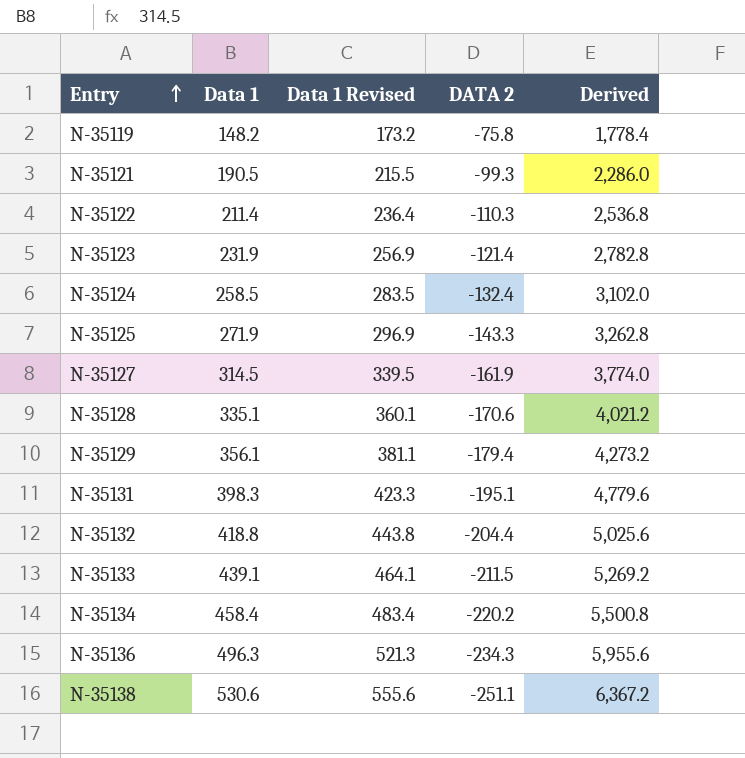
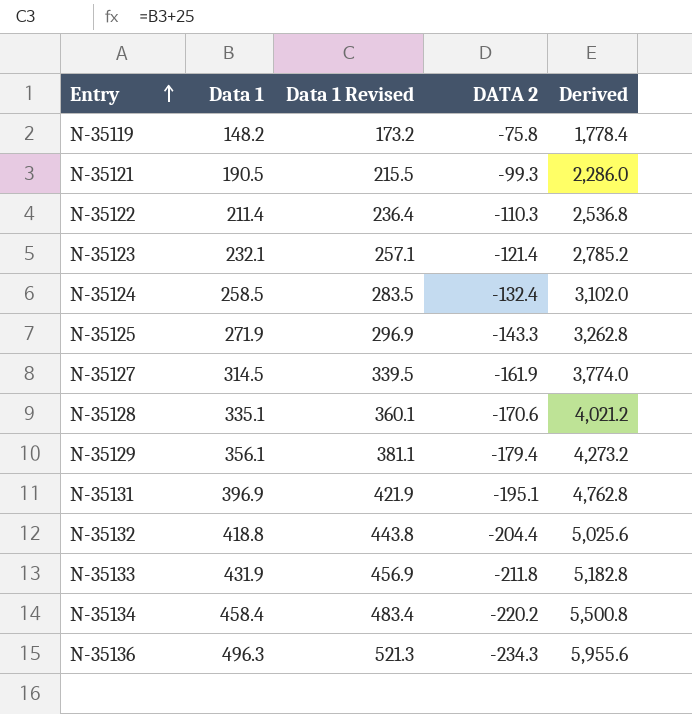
row N-35138: 530.6 | 555.6 | -251.1 | 6,367.2 -> none
N-35123 | Data 1: 231.9 -> 232.1
N-35123 | Data 1 Revised: 256.9 -> 257.1
N-35123 | Derived: 2,782.8 -> 2,785.2
N-35131 | Data 1: 398.3 -> 396.9
N-35131 | Data 1 Revised: 423.3 -> 421.9
N-35131 | Derived: 4,779.6 -> 4,762.8
N-35133 | Data 1: 439.1 -> 431.9
N-35133 | Data 1 Revised: 464.1 -> 456.9
N-35133 | DATA 2: -211.5 -> -211.8
N-35133 | Derived: 5,269.2 -> 5,182.8

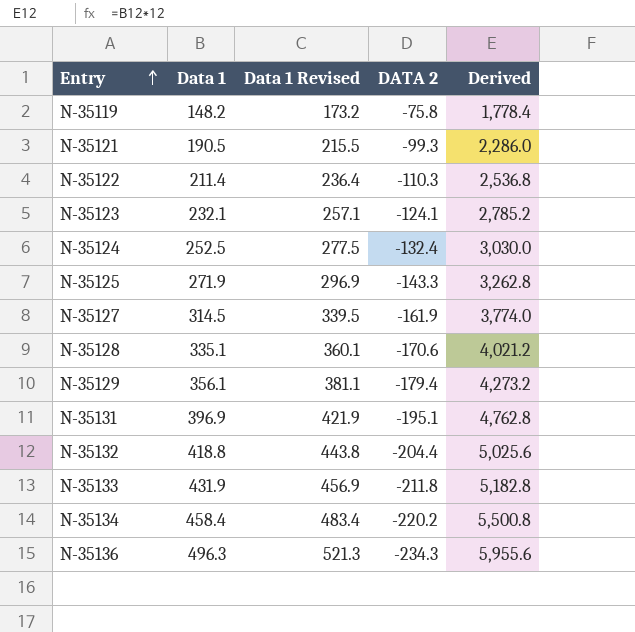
N-35123 | DATA 2: -121.4 -> -124.1
N-35124 | Data 1: 258.5 -> 252.5
N-35124 | Data 1 Revised: 283.5 -> 277.5
N-35124 | Derived: 3,102.0 -> 3,030.0

